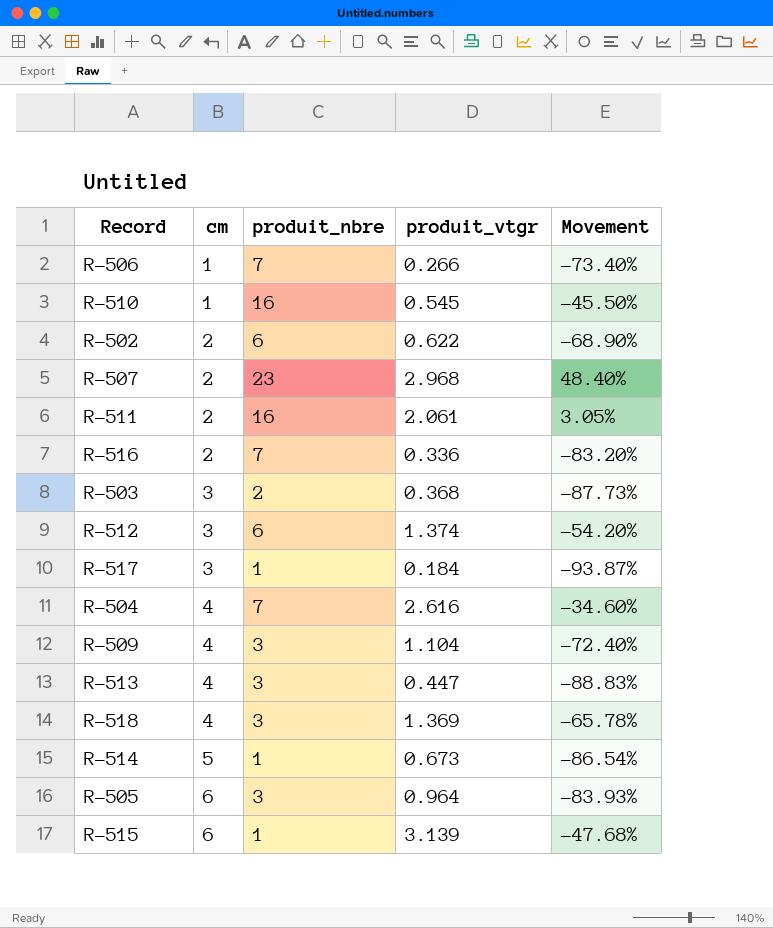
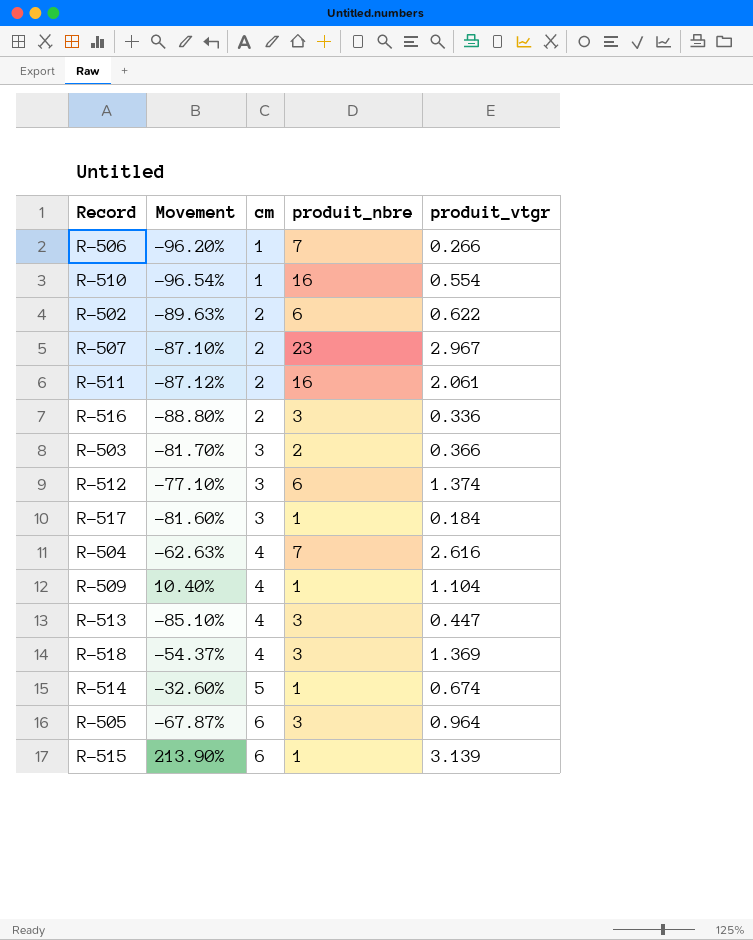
column Movement | formula: ([produit_vtgr] - [cm]) / [cm] -> ([produit_vtgr] - [produit_nbre]) / [produit_nbre]
column Movement | position: 5 -> 2
R-510 | produit_vtgr: 0.545 -> 0.554
R-507 | produit_vtgr: 2.968 -> 2.967
R-516 | produit_nbre: 7 -> 3
R-503 | produit_vtgr: 0.368 -> 0.366
R-509 | produit_nbre: 3 -> 1
R-514 | produit_vtgr: 0.673 -> 0.674

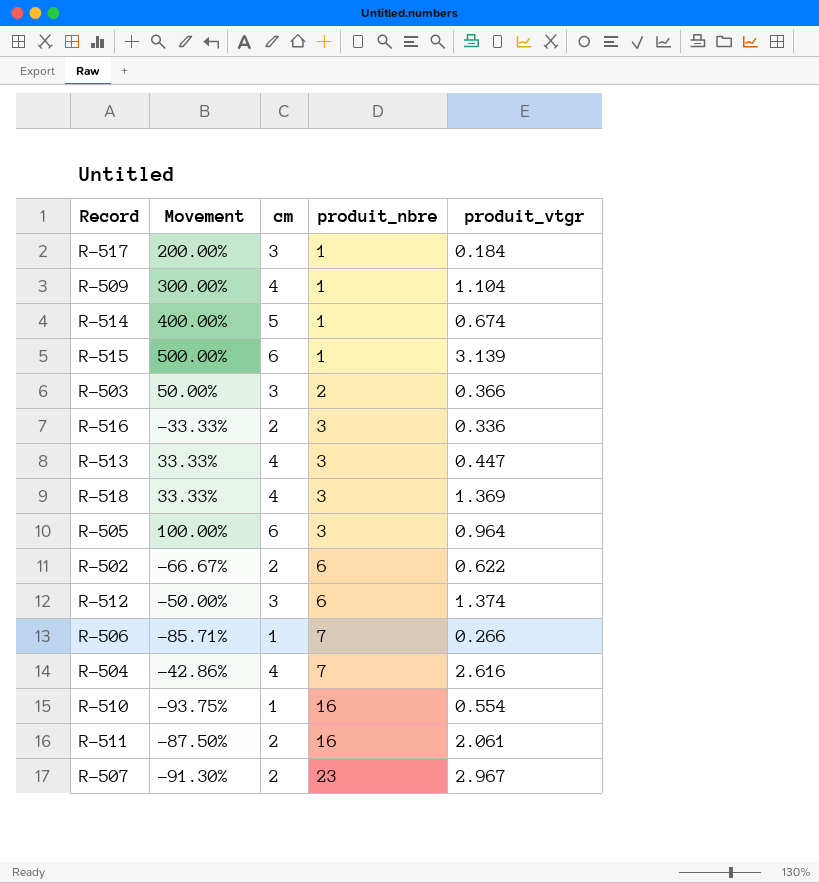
row order: cm ascending -> produit_nbre ascending
column Movement | formula: ([produit_vtgr] - [produit_nbre]) / [produit_nbre] -> ([cm] - [produit_nbre]) / [produit_nbre]

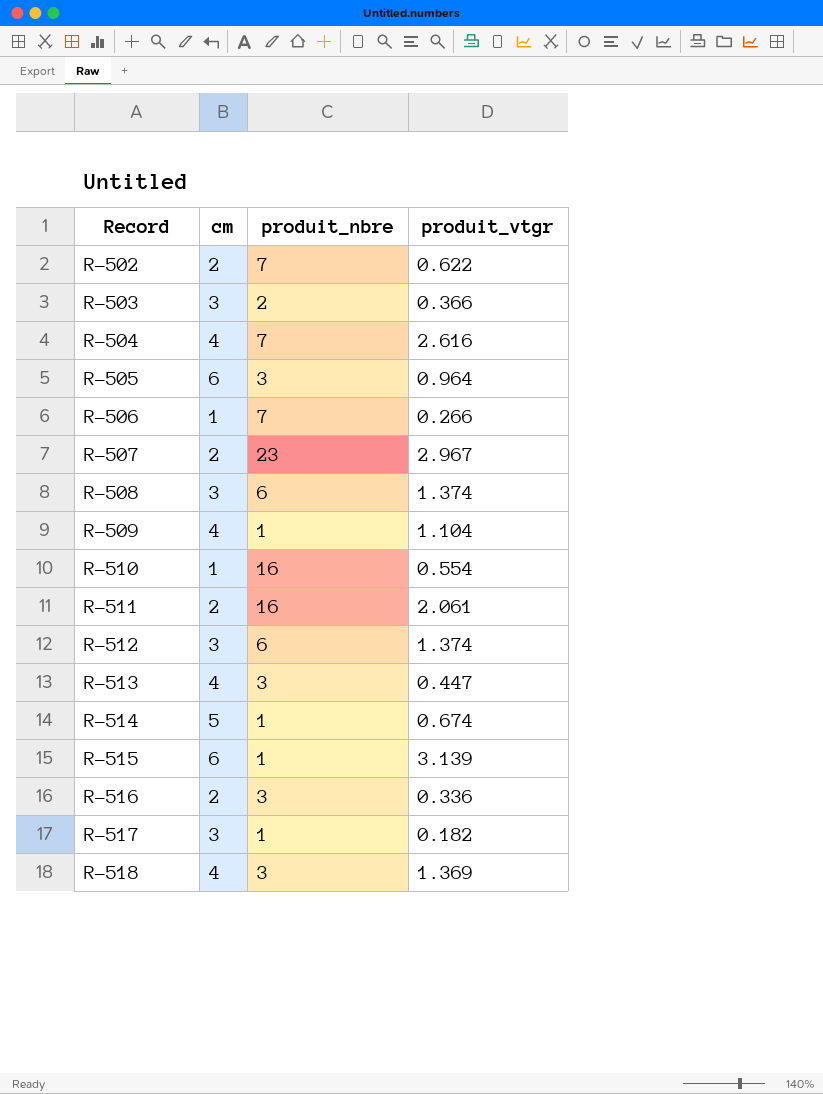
row order: produit_nbre ascending -> Record ascending
column Movement | formula: ([cm] - [produit_nbre]) / [produit_nbre] -> none
R-502 | produit_nbre: 6 -> 7
row R-508: none -> 3 | 6 | 1.374
R-517 | produit_vtgr: 0.184 -> 0.182

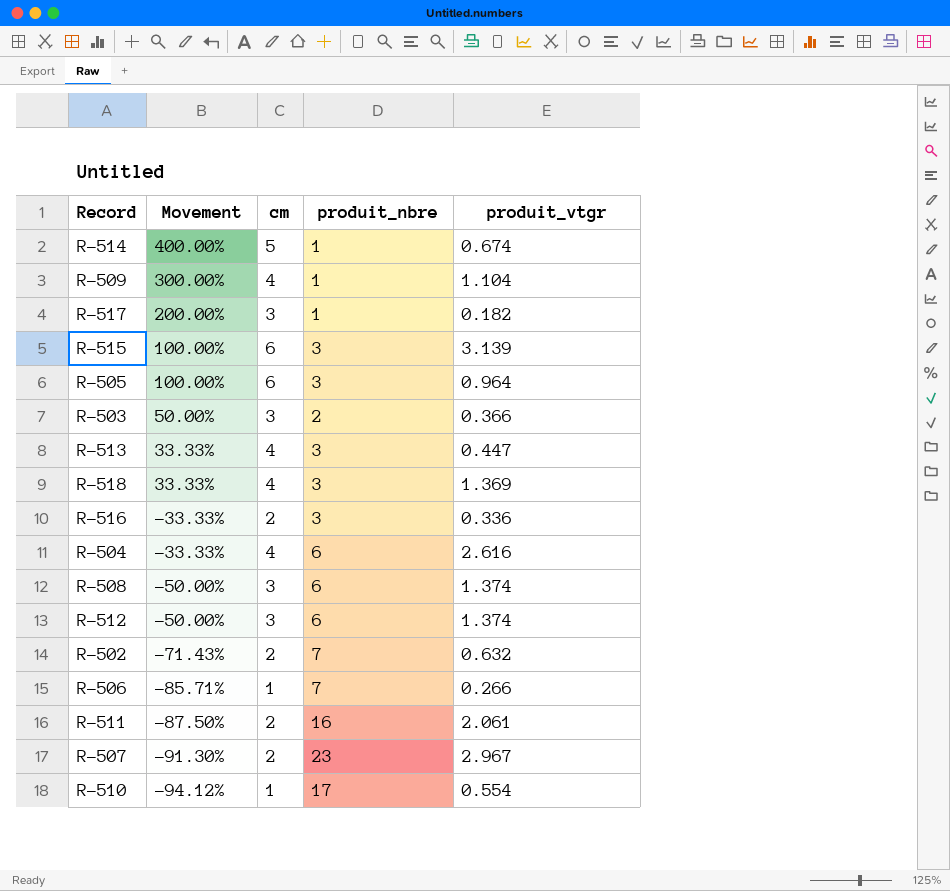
row order: Record ascending -> Movement descending
column Movement | formula: none -> ([cm] - [produit_nbre]) / [produit_nbre]
R-515 | produit_nbre: 1 -> 3
R-504 | produit_nbre: 7 -> 6
R-502 | produit_vtgr: 0.622 -> 0.632
R-510 | produit_nbre: 16 -> 17

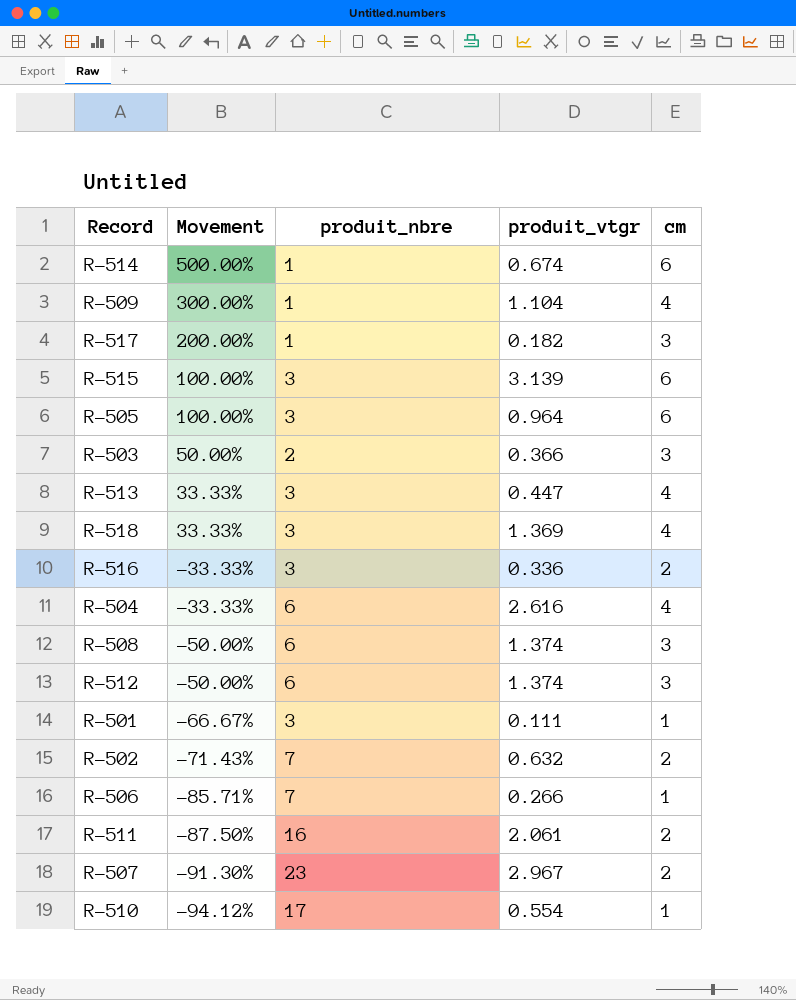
column cm | position: 3 -> 5
R-514 | Movement: 400.00% -> 500.00%
R-514 | cm: 5 -> 6
row R-501: none -> -66.67% | 3 | 0.111 | 1

